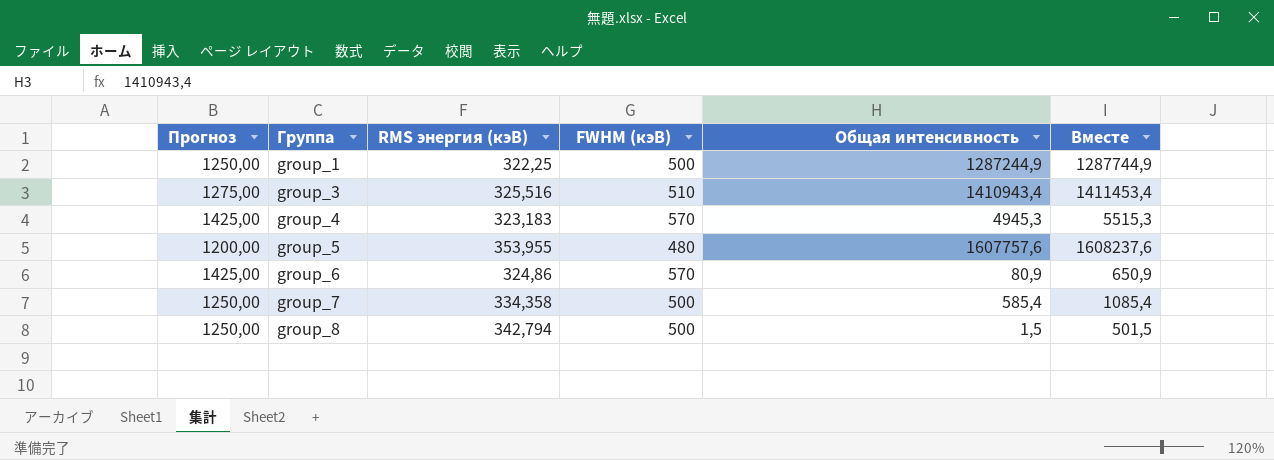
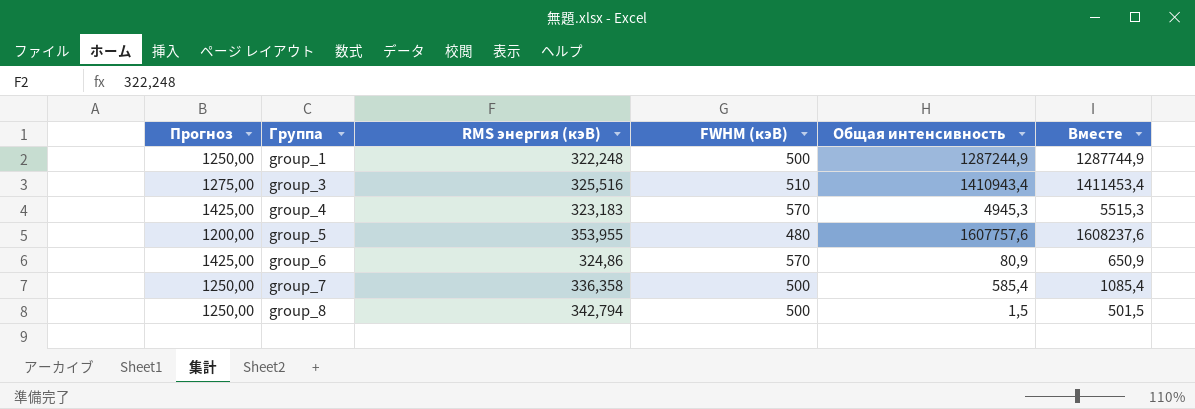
group_1 | RMS энергия (кэВ): 322,25 -> 322,248
group_7 | RMS энергия (кэВ): 334,358 -> 336,358

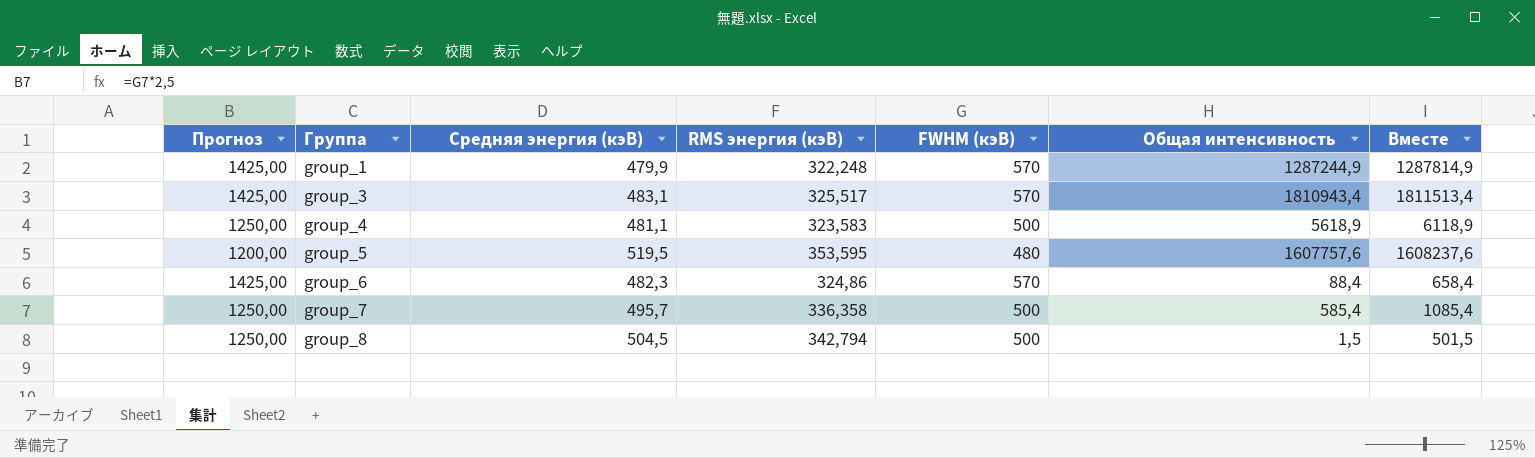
column Средняя энергия (кэВ) | position: none -> 3
group_1 | Прогноз: 1250,00 -> 1425,00
group_1 | FWHM (кэВ): 500 -> 570
group_1 | Вместе: 1287744,9 -> 1287814,9
group_3 | Прогноз: 1275,00 -> 1425,00
group_3 | RMS энергия (кэВ): 325,516 -> 325,517
group_3 | FWHM (кэВ): 510 -> 570
group_3 | Общая интенсивность: 1410943,4 -> 1810943,4
group_3 | Вместе: 1411453,4 -> 1811513,4
group_4 | Прогноз: 1425,00 -> 1250,00
group_4 | RMS энергия (кэВ): 323,183 -> 323,583
group_4 | FWHM (кэВ): 570 -> 500
group_4 | Общая интенсивность: 4945,3 -> 5618,9
group_4 | Вместе: 5515,3 -> 6118,9
group_5 | RMS энергия (кэВ): 353,955 -> 353,595
group_6 | Общая интенсивность: 80,9 -> 88,4
group_6 | Вместе: 650,9 -> 658,4

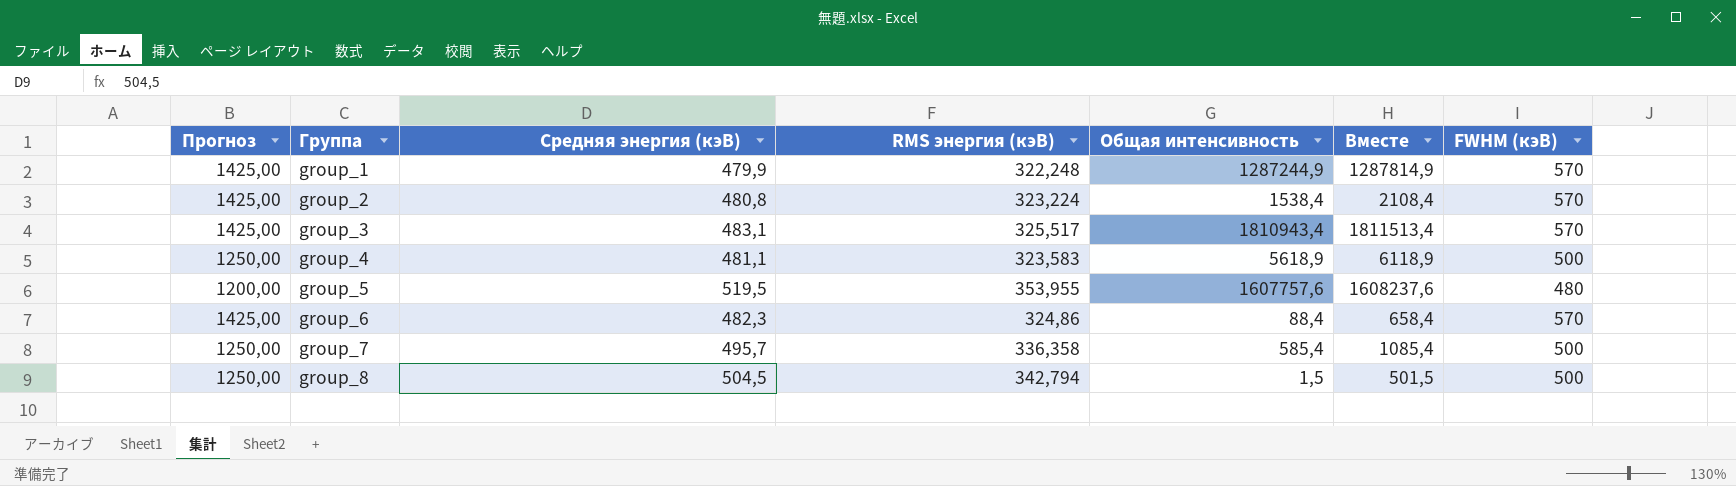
column FWHM (кэВ) | position: 5 -> 7
row group_2: none -> 1425,00 | 480,8 | 323,224 | 1538,4 | 2108,4 | 570
group_5 | RMS энергия (кэВ): 353,595 -> 353,955

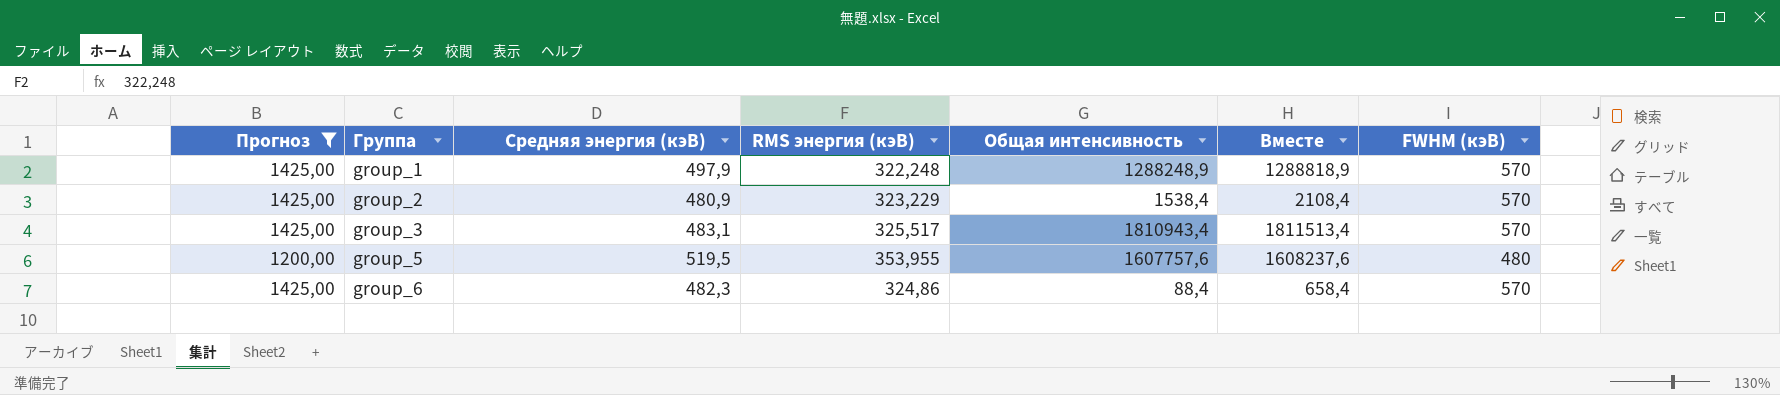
filter: none -> Прогноз != 1250,00
group_1 | Средняя энергия (кэВ): 479,9 -> 497,9
group_1 | Общая интенсивность: 1287244,9 -> 1288248,9
group_1 | Вместе: 1287814,9 -> 1288818,9
group_2 | Средняя энергия (кэВ): 480,8 -> 480,9
group_2 | RMS энергия (кэВ): 323,224 -> 323,229

